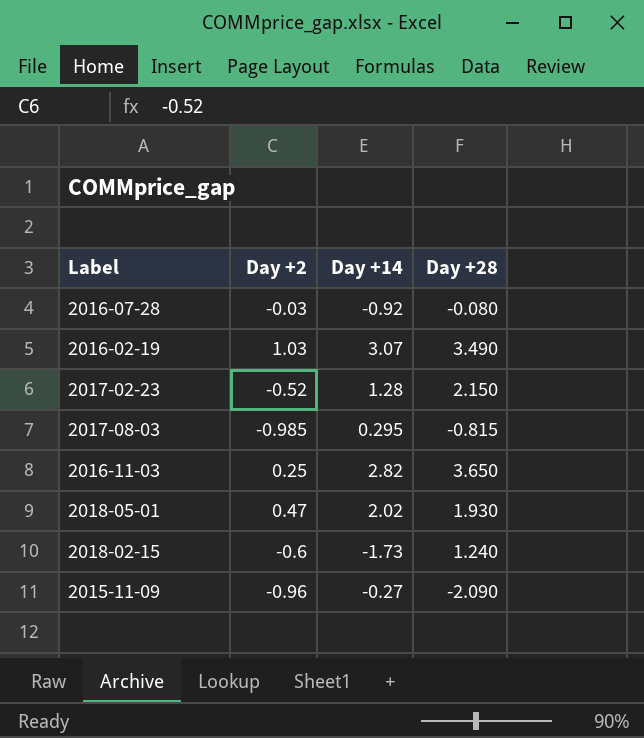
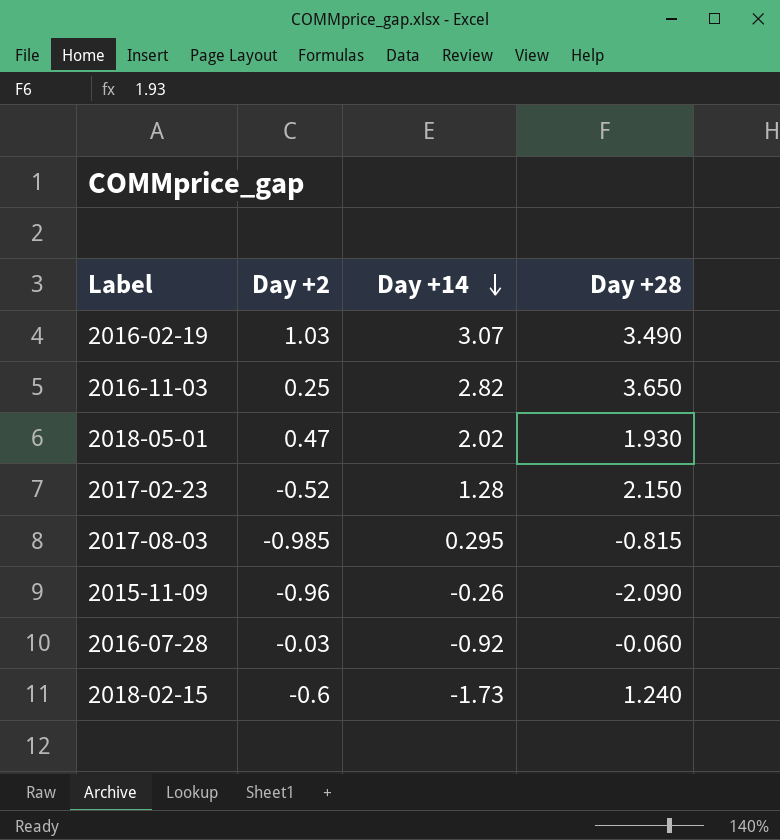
row order: none -> Day +14 descending
2015-11-09 | Day +14: -0.27 -> -0.26
2016-07-28 | Day +28: -0.080 -> -0.060

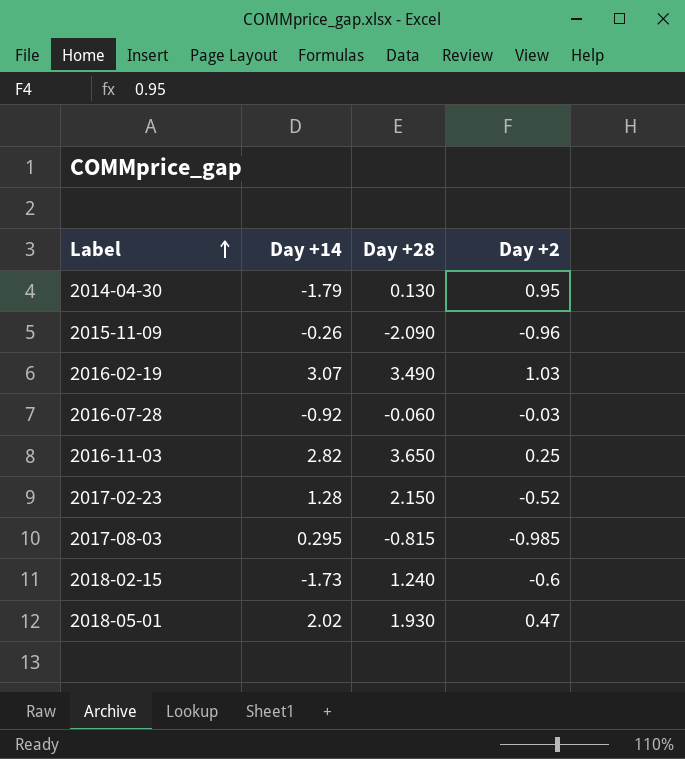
row order: Day +14 descending -> Label ascending
column Day +2 | position: 2 -> 4
row 2014-04-30: none -> -1.79 | 0.130 | 0.95

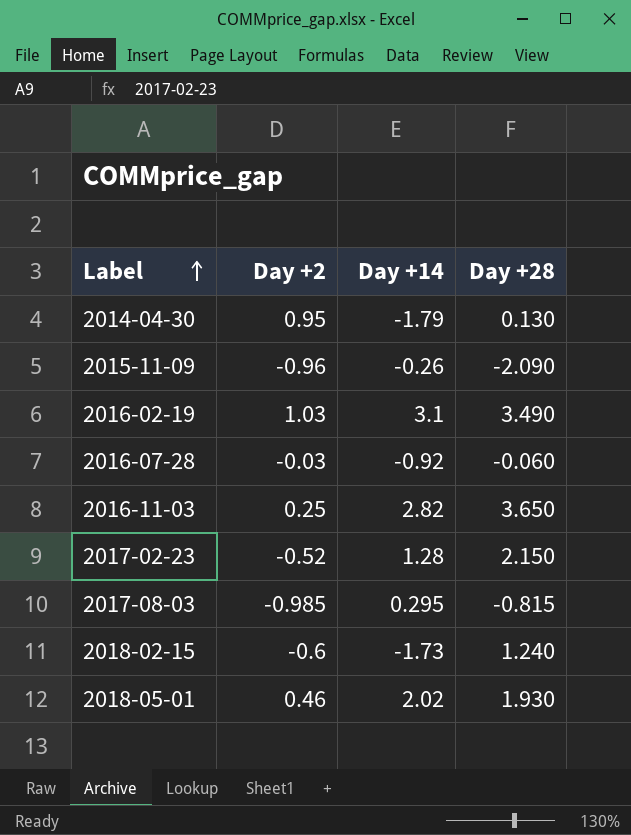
column Day +2 | position: 4 -> 2
2016-02-19 | Day +14: 3.07 -> 3.1
2018-05-01 | Day +2: 0.47 -> 0.46

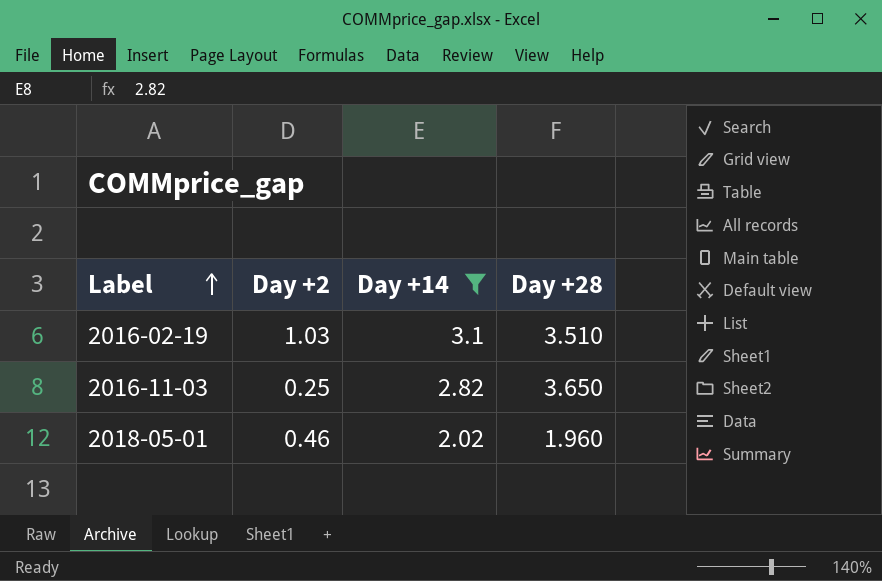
filter: none -> Day +14 >= 2.02
2016-02-19 | Day +28: 3.490 -> 3.510
2018-05-01 | Day +28: 1.930 -> 1.960

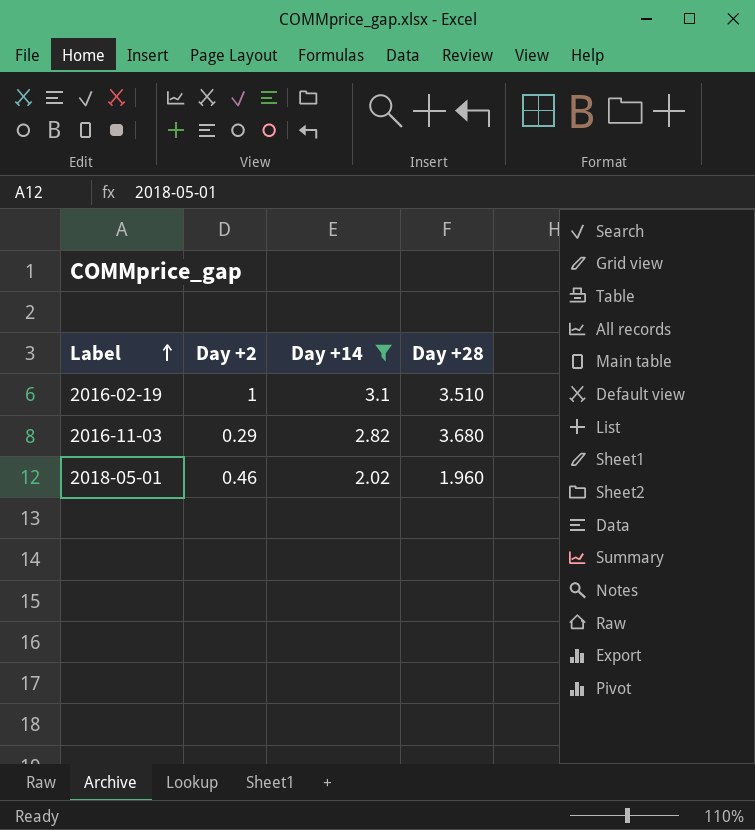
2016-02-19 | Day +2: 1.03 -> 1
2016-11-03 | Day +2: 0.25 -> 0.29
2016-11-03 | Day +28: 3.650 -> 3.680

